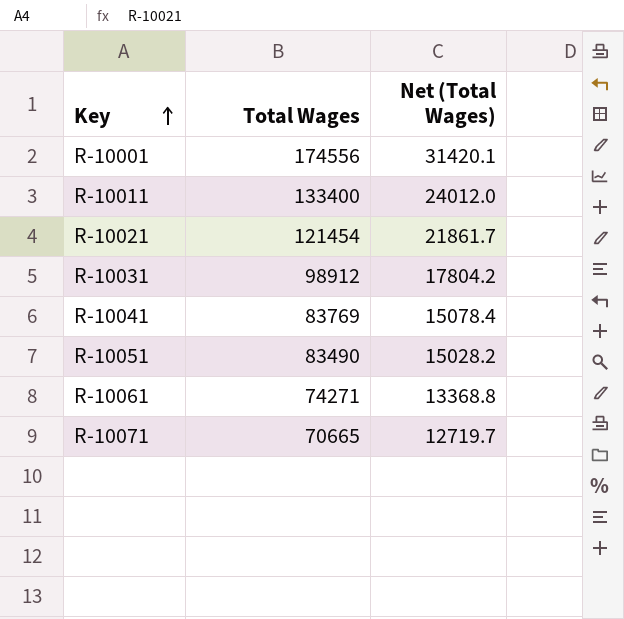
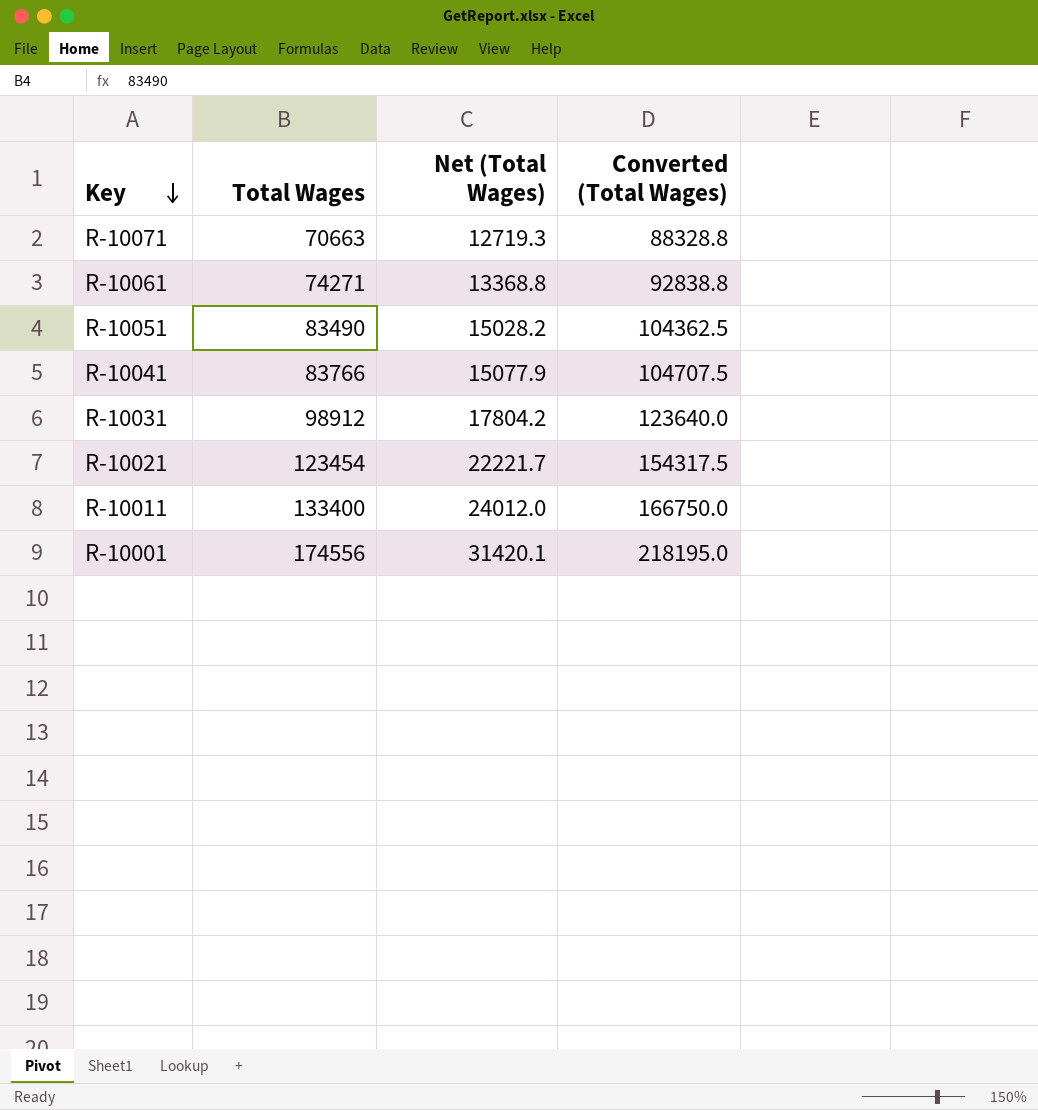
row order: Key ascending -> Key descending
column Converted (Total Wages) | formula: none -> [Total Wages] * 1.25
R-10071 | Total Wages: 70665 -> 70663
R-10071 | Net (Total Wages): 12719.7 -> 12719.3
R-10041 | Total Wages: 83769 -> 83766
R-10041 | Net (Total Wages): 15078.4 -> 15077.9
R-10021 | Total Wages: 121454 -> 123454
R-10021 | Net (Total Wages): 21861.7 -> 22221.7

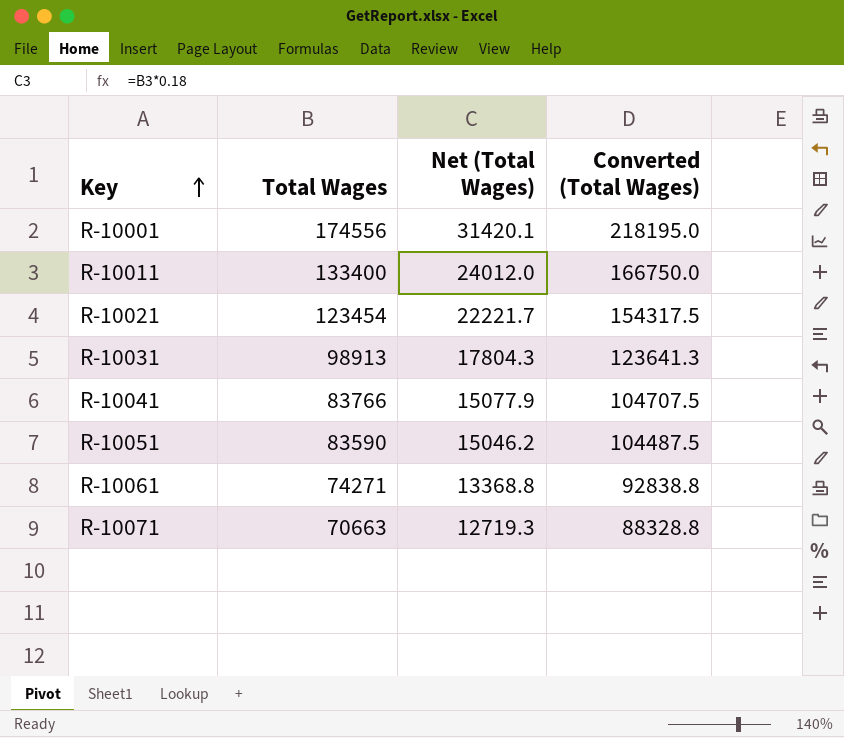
row order: Key descending -> Key ascending
R-10031 | Total Wages: 98912 -> 98913
R-10031 | Net (Total Wages): 17804.2 -> 17804.3
R-10031 | Converted (Total Wages): 123640.0 -> 123641.3
R-10051 | Total Wages: 83490 -> 83590
R-10051 | Net (Total Wages): 15028.2 -> 15046.2
R-10051 | Converted (Total Wages): 104362.5 -> 104487.5

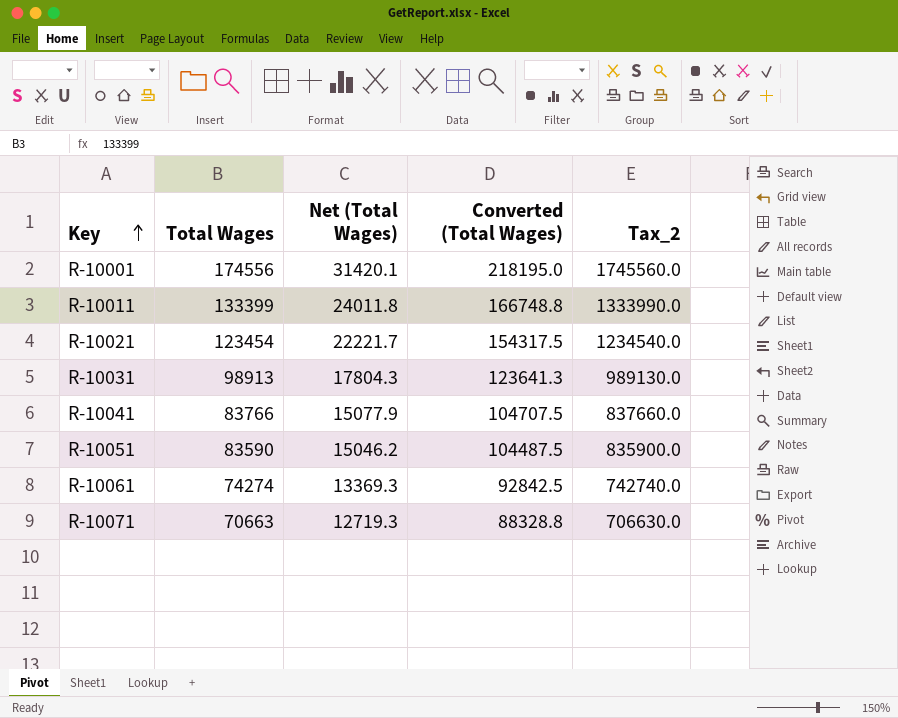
column Tax_2 | formula: none -> [Total Wages] * 10
R-10011 | Total Wages: 133400 -> 133399
R-10011 | Net (Total Wages): 24012.0 -> 24011.8
R-10011 | Converted (Total Wages): 166750.0 -> 166748.8
R-10061 | Total Wages: 74271 -> 74274
R-10061 | Net (Total Wages): 13368.8 -> 13369.3
R-10061 | Converted (Total Wages): 92838.8 -> 92842.5

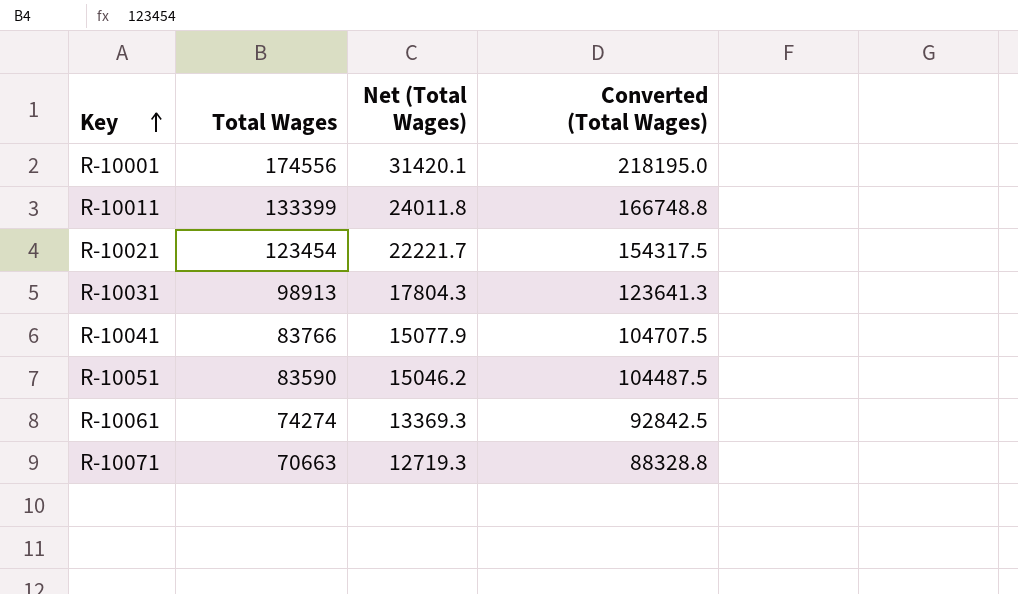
column Tax_2 | formula: [Total Wages] * 10 -> none

